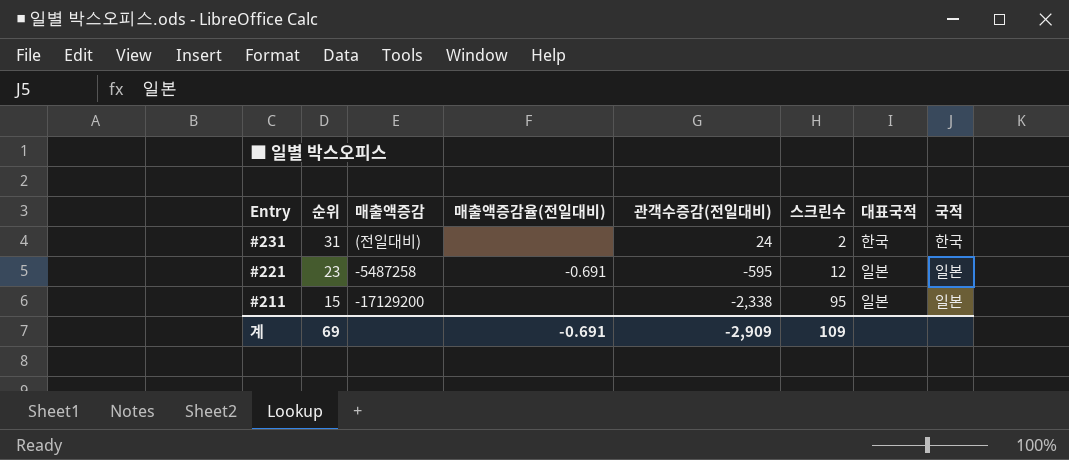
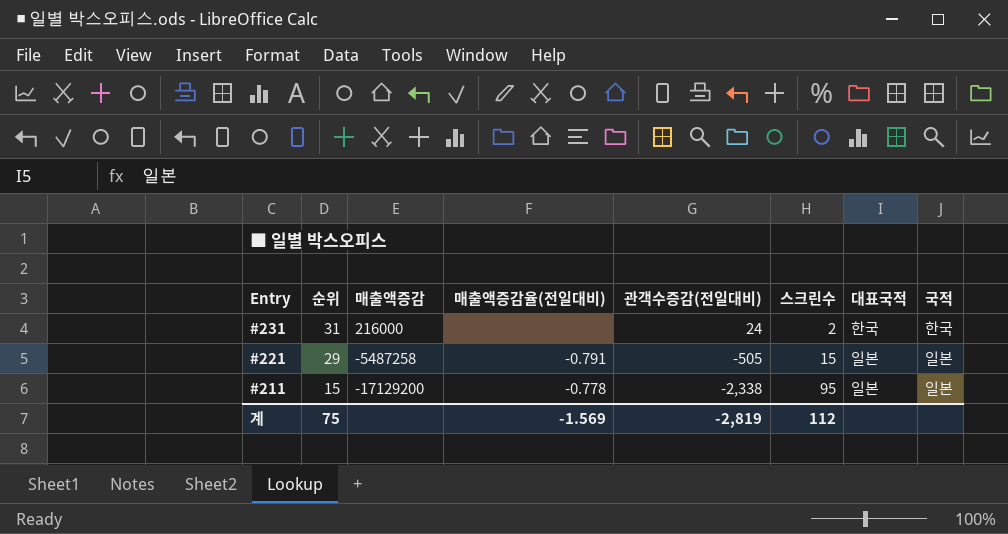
#231 | 매출액증감: (전일대비) -> 216000
#221 | 순위: 23 -> 29
#221 | 매출액증감율(전일대비): -0.691 -> -0.791
#221 | 관객수증감(전일대비): -595 -> -505
#221 | 스크린수: 12 -> 15
#211 | 매출액증감율(전일대비): none -> -0.778
계 | 순위: 69 -> 75
계 | 매출액증감율(전일대비): -0.691 -> -1.569
계 | 관객수증감(전일대비): -2,909 -> -2,819
계 | 스크린수: 109 -> 112

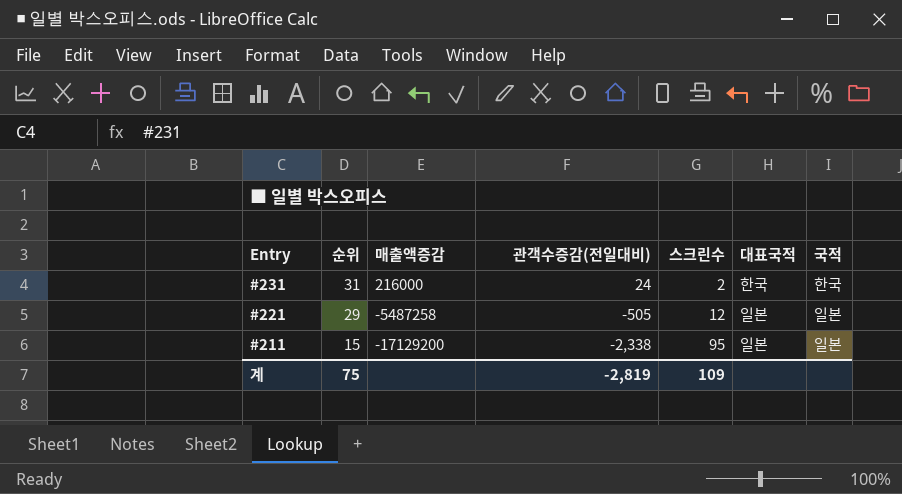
column 매출액증감율(전일대비) | position: 4 -> none
#221 | 스크린수: 15 -> 12
계 | 스크린수: 112 -> 109

